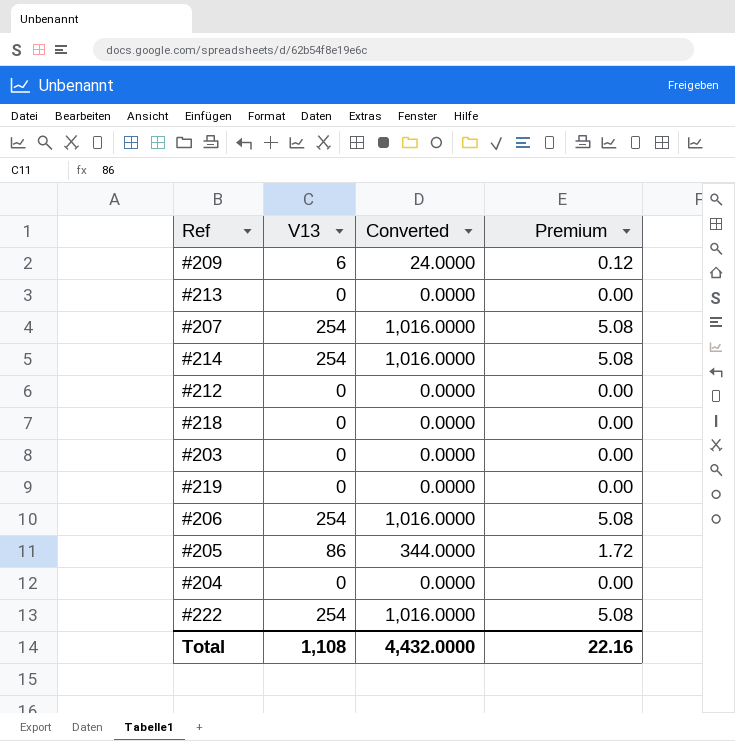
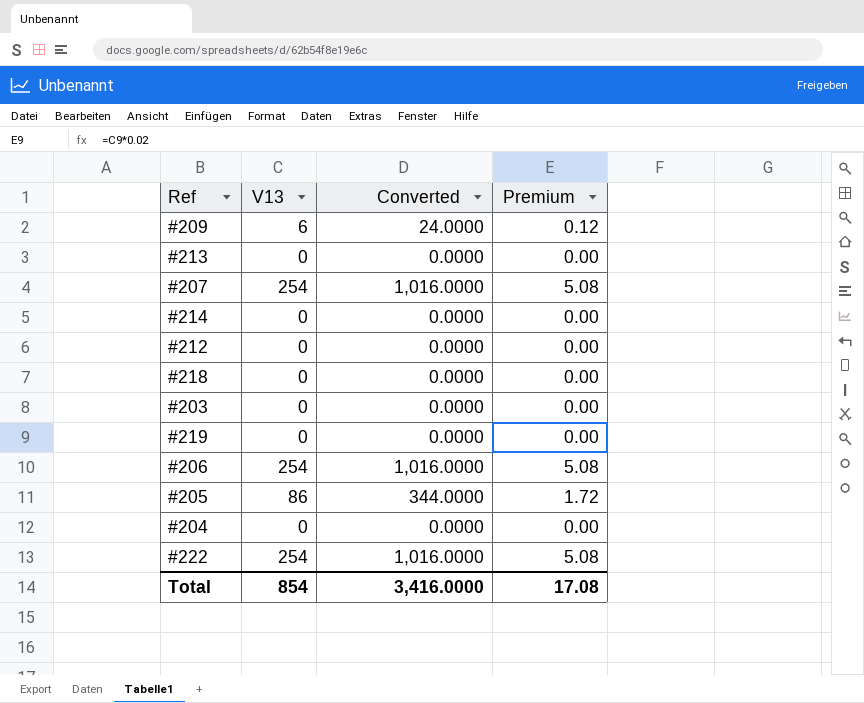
#214 | V13: 254 -> 0
#214 | Converted: 1,016.0000 -> 0.0000
#214 | Premium: 5.08 -> 0.00
Total | V13: 1,108 -> 854
Total | Converted: 4,432.0000 -> 3,416.0000
Total | Premium: 22.16 -> 17.08

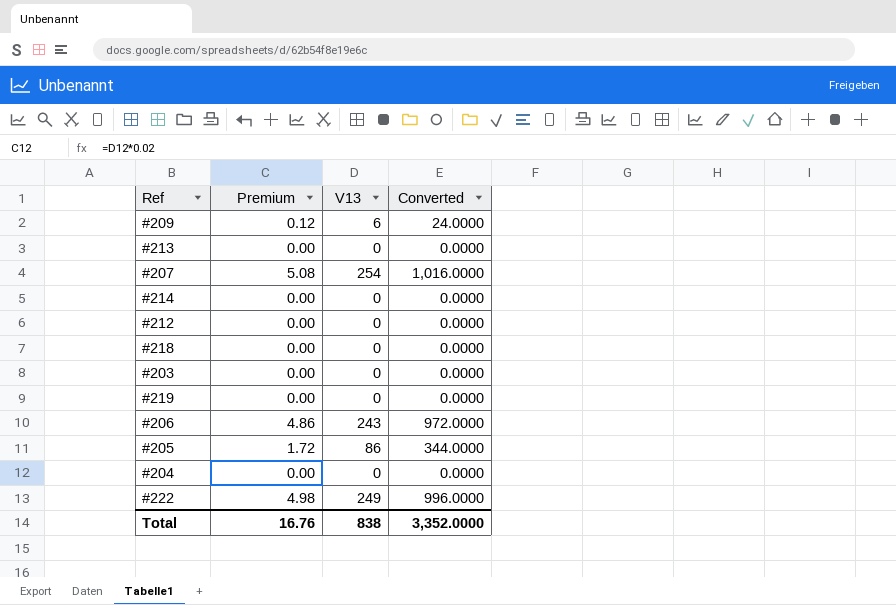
column Premium | position: 4 -> 2
#206 | Premium: 5.08 -> 4.86
#206 | V13: 254 -> 243
#206 | Converted: 1,016.0000 -> 972.0000
#222 | Premium: 5.08 -> 4.98
#222 | V13: 254 -> 249
#222 | Converted: 1,016.0000 -> 996.0000
Total | Premium: 17.08 -> 16.76
Total | V13: 854 -> 838
Total | Converted: 3,416.0000 -> 3,352.0000

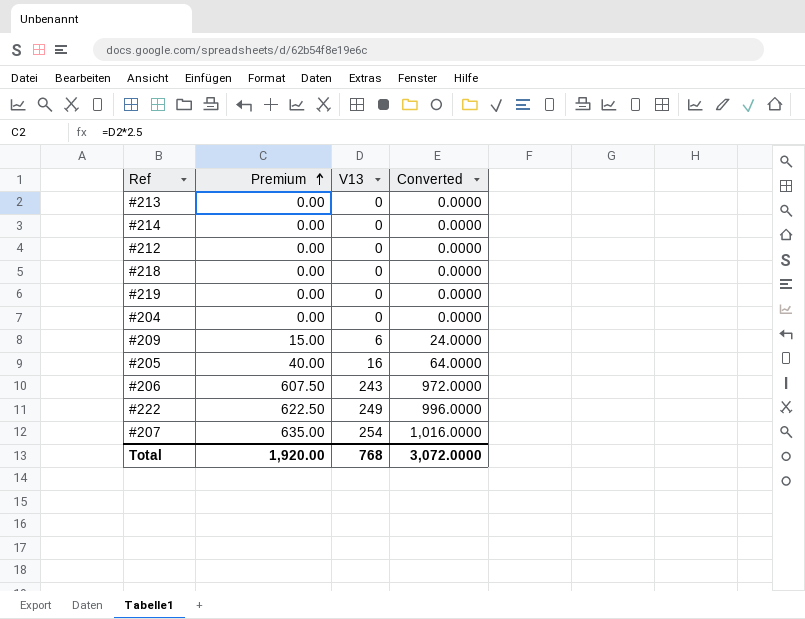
row order: none -> Premium ascending
column Premium | formula: [V13] * 0.02 -> [V13] * 2.5
row #203: 0.00 | 0 | 0.0000 -> none
#205 | V13: 86 -> 16
#205 | Converted: 344.0000 -> 64.0000
Total | Premium: 16.76 -> 1,920.00
Total | V13: 838 -> 768
Total | Converted: 3,352.0000 -> 3,072.0000

